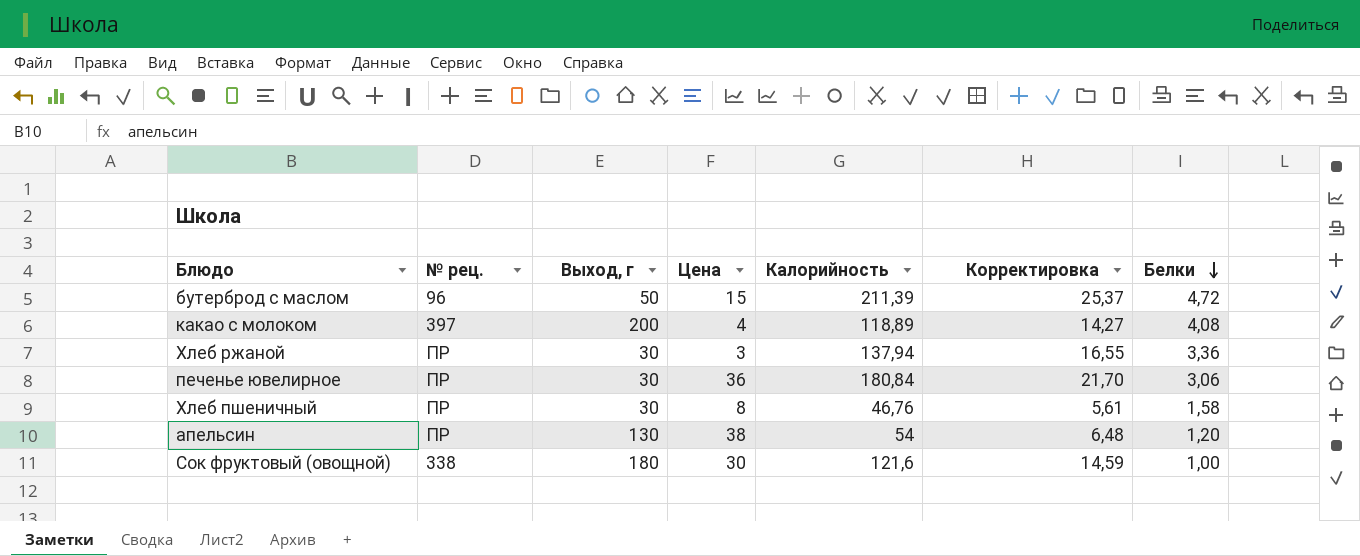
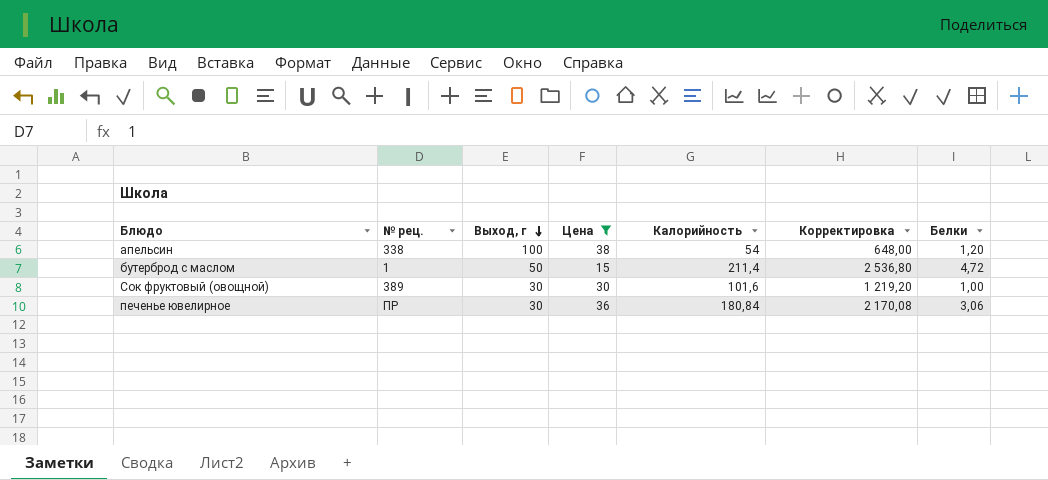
filter: none -> Цена >= 15
row order: Белки descending -> Выход, г descending
column Корректировка | formula: [Калорийность] * 0,12 -> [Калорийность] * 12
апельсин | № рец.: ПР -> 338
апельсин | Выход, г: 130 -> 100
бутерброд с маслом | № рец.: 96 -> 1
бутерброд с маслом | Калорийность: 211,39 -> 211,4
Сок фруктовый (овощной) | № рец.: 338 -> 389
Сок фруктовый (овощной) | Выход, г: 180 -> 30
Сок фруктовый (овощной) | Калорийность: 121,6 -> 101,6

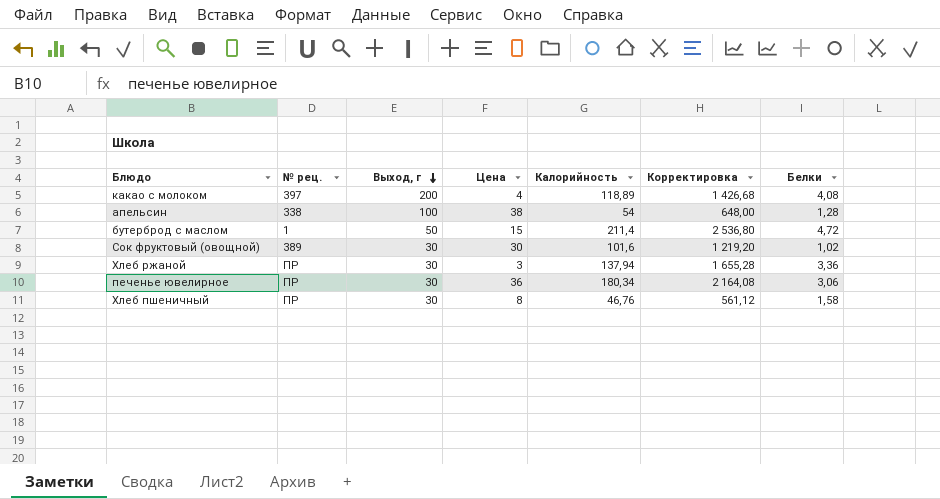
filter: Цена >= 15 -> none
апельсин | Белки: 1,20 -> 1,28
Сок фруктовый (овощной) | Белки: 1,00 -> 1,02
печенье ювелирное | Калорийность: 180,84 -> 180,34
печенье ювелирное | Корректировка: 2 170,08 -> 2 164,08

